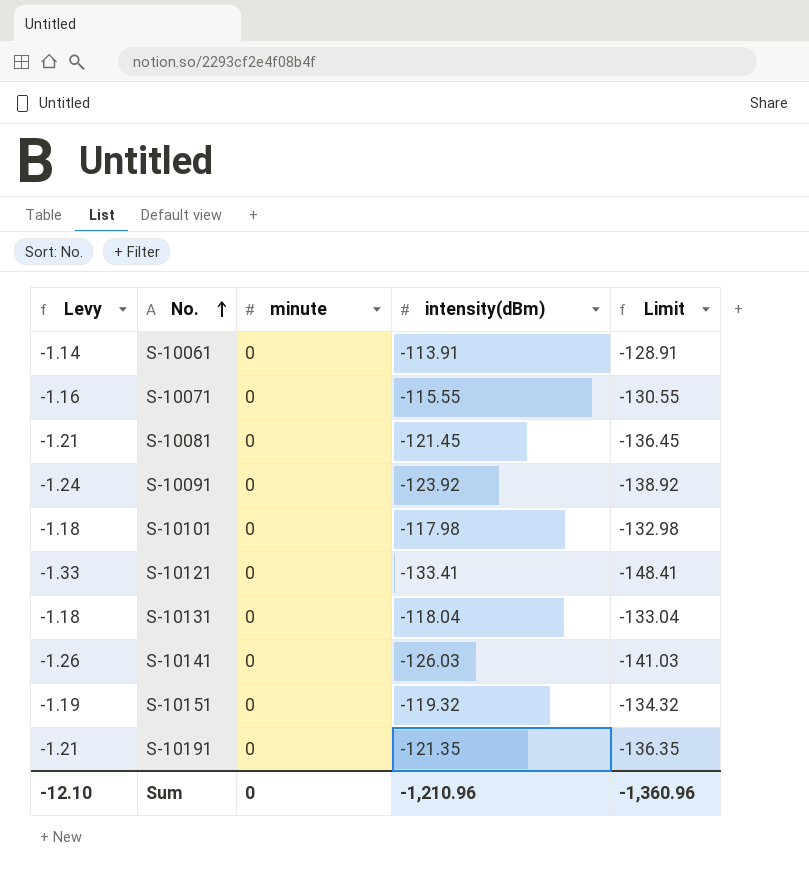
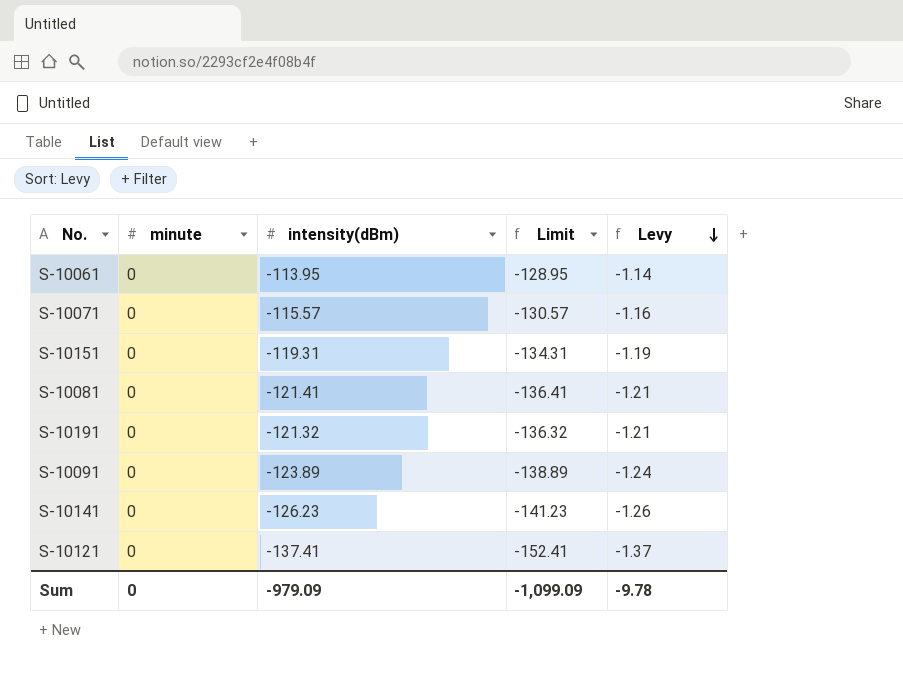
row order: No. ascending -> Levy descending
column Levy | position: 1 -> 5
row S-10101: -1.18 | 0 | -117.98 | -132.98 -> none
row S-10131: -1.18 | 0 | -118.04 | -133.04 -> none
S-10061 | intensity(dBm): -113.91 -> -113.95
S-10061 | Limit: -128.91 -> -128.95
S-10071 | intensity(dBm): -115.55 -> -115.57
S-10071 | Limit: -130.55 -> -130.57
S-10151 | intensity(dBm): -119.32 -> -119.31
S-10151 | Limit: -134.32 -> -134.31
S-10081 | intensity(dBm): -121.45 -> -121.41
S-10081 | Limit: -136.45 -> -136.41
S-10191 | intensity(dBm): -121.35 -> -121.32
S-10191 | Limit: -136.35 -> -136.32
S-10091 | intensity(dBm): -123.92 -> -123.89
S-10091 | Limit: -138.92 -> -138.89
S-10141 | intensity(dBm): -126.03 -> -126.23
S-10141 | Limit: -141.03 -> -141.23
S-10121 | intensity(dBm): -133.41 -> -137.41
S-10121 | Limit: -148.41 -> -152.41
S-10121 | Levy: -1.33 -> -1.37
Sum | intensity(dBm): -1,210.96 -> -979.09
Sum | Limit: -1,360.96 -> -1,099.09
Sum | Levy: -12.10 -> -9.78

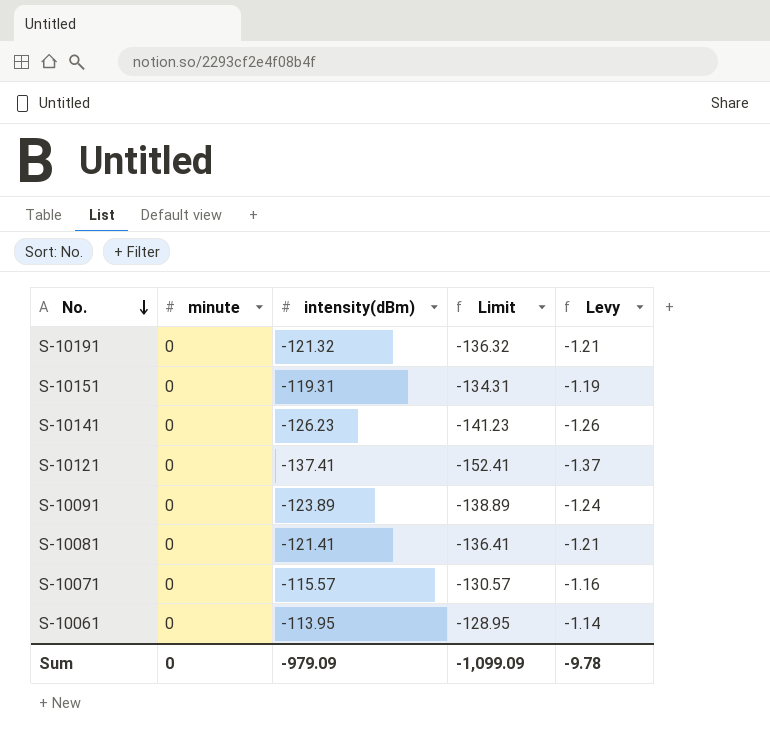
row order: Levy descending -> No. descending

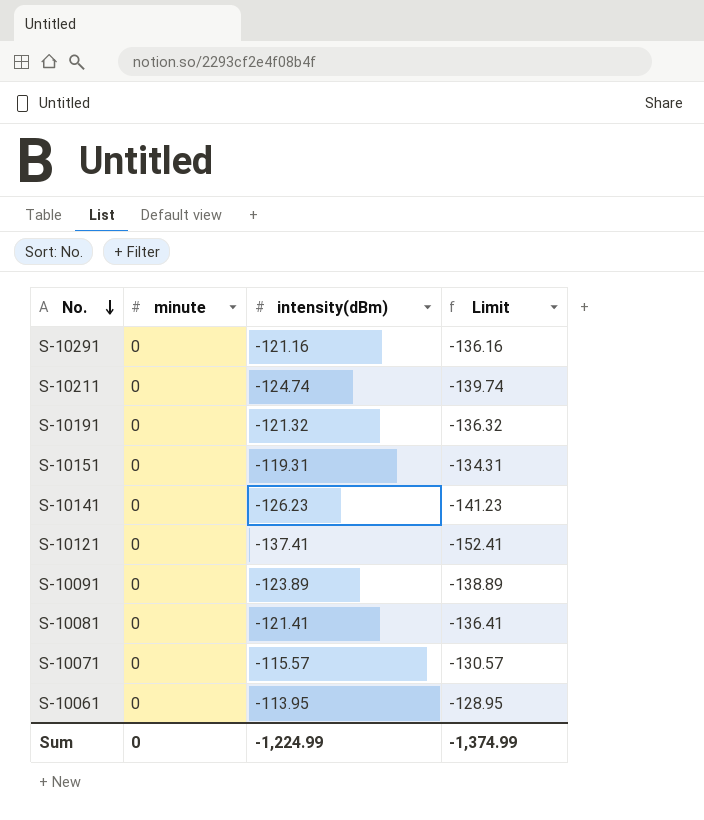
column Levy | formula: [intensity(dBm)] * 0.01 -> none
row S-10291: none -> 0 | -121.16 | -136.16
row S-10211: none -> 0 | -124.74 | -139.74
Sum | intensity(dBm): -979.09 -> -1,224.99
Sum | Limit: -1,099.09 -> -1,374.99

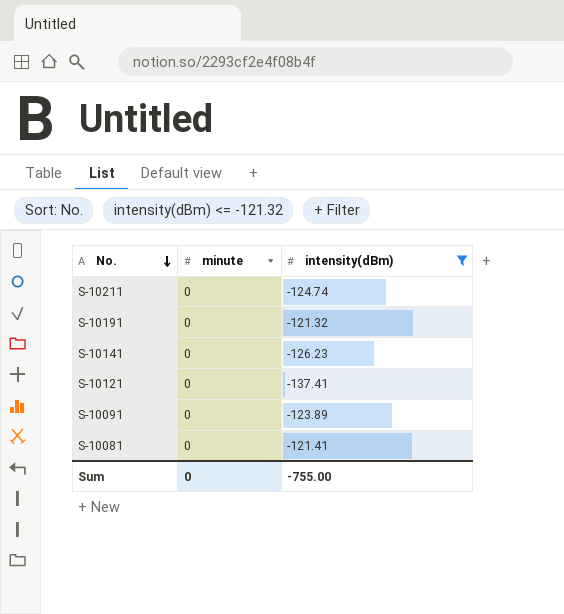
filter: none -> intensity(dBm) <= -121.32
column Limit | formula: [intensity(dBm)] - 15 -> none
Sum | intensity(dBm): -1,224.99 -> -755.00

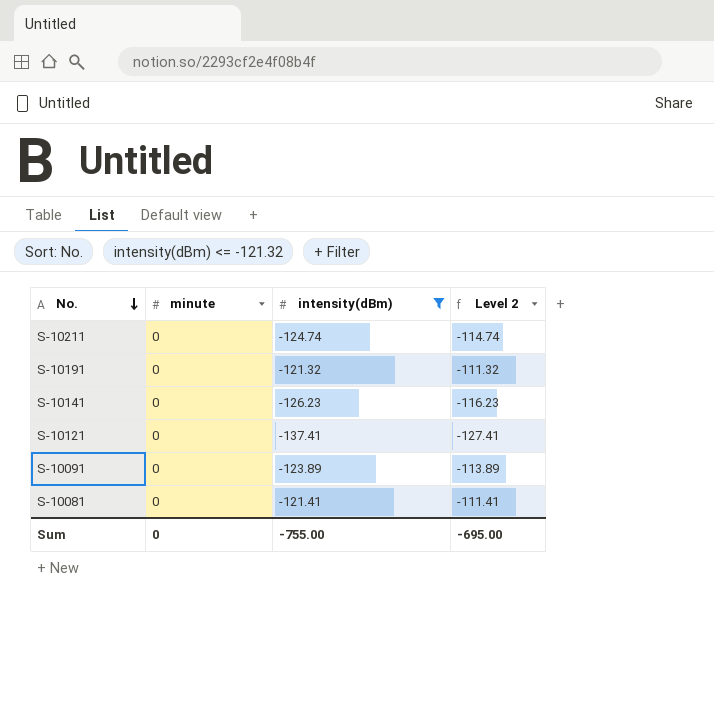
column Level 2 | formula: none -> [intensity(dBm)] + 10

